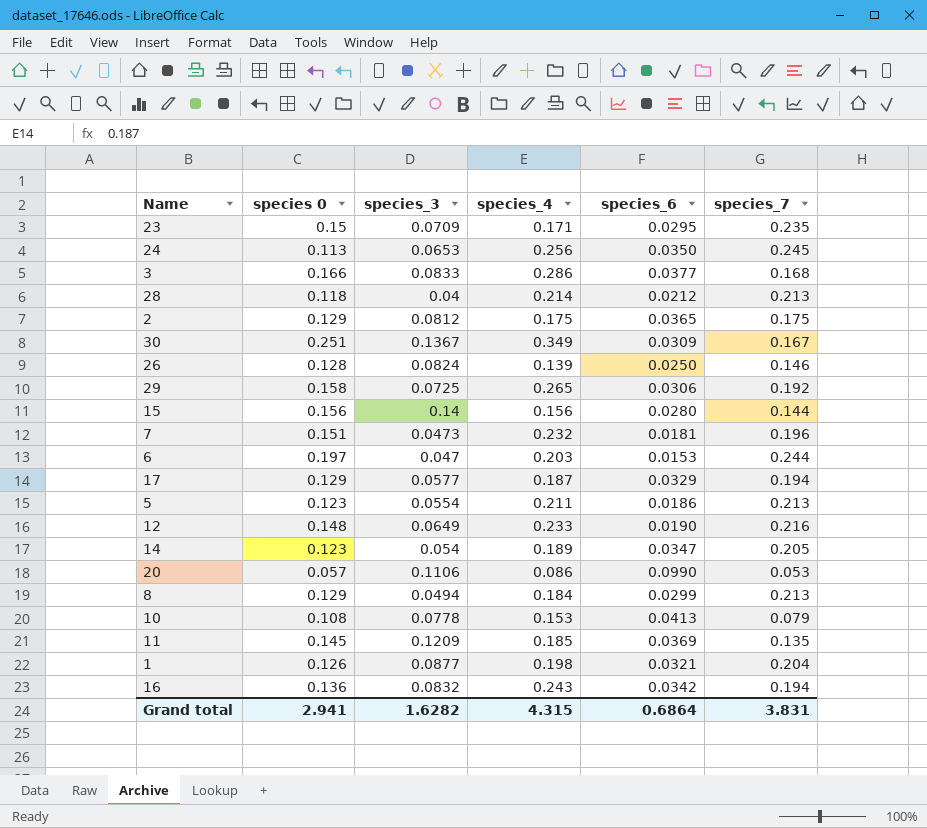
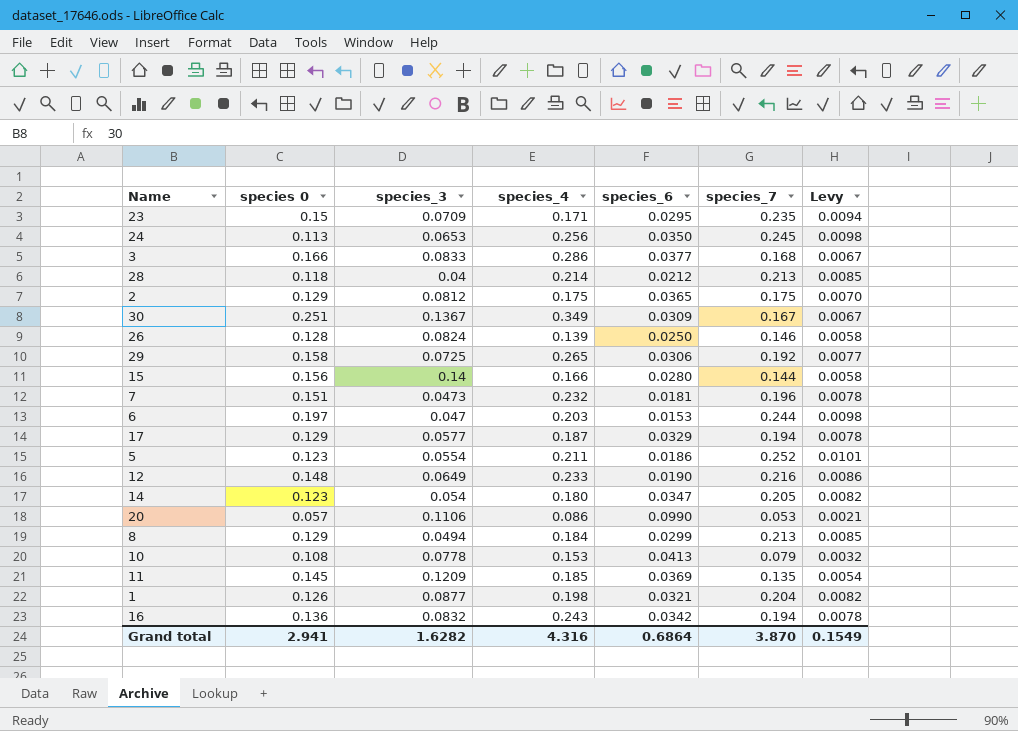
column Levy | formula: none -> [species_7] * 0.04
15 | species_4: 0.156 -> 0.166
5 | species_7: 0.213 -> 0.252
14 | species_4: 0.189 -> 0.180
Grand total | species_4: 4.315 -> 4.316
Grand total | species_7: 3.831 -> 3.870

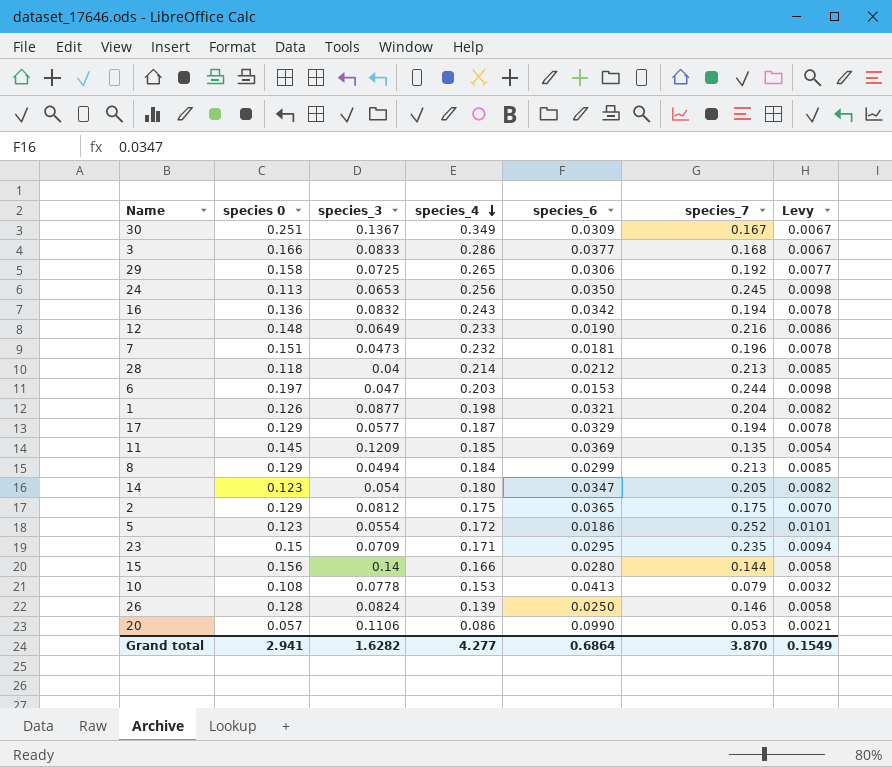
row order: none -> species_4 descending
5 | species_4: 0.211 -> 0.172
Grand total | species_4: 4.316 -> 4.277

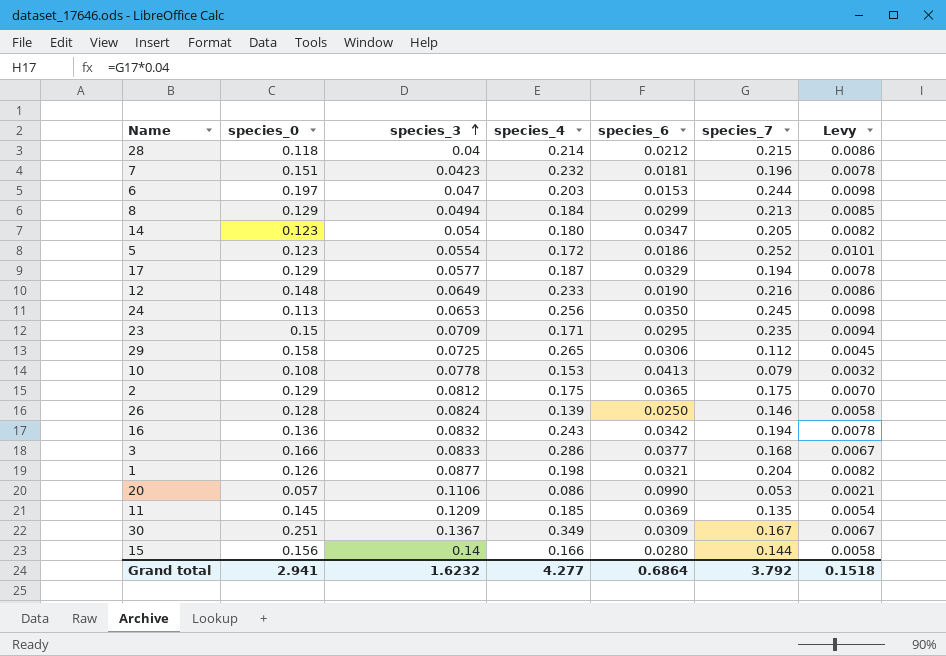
row order: species_4 descending -> species_3 ascending
column name: species 0 -> species_0
28 | species_7: 0.213 -> 0.215
28 | Levy: 0.0085 -> 0.0086
7 | species_3: 0.0473 -> 0.0423
29 | species_7: 0.192 -> 0.112
29 | Levy: 0.0077 -> 0.0045
Grand total | species_3: 1.6282 -> 1.6232
Grand total | species_7: 3.870 -> 3.792
Grand total | Levy: 0.1549 -> 0.1518

